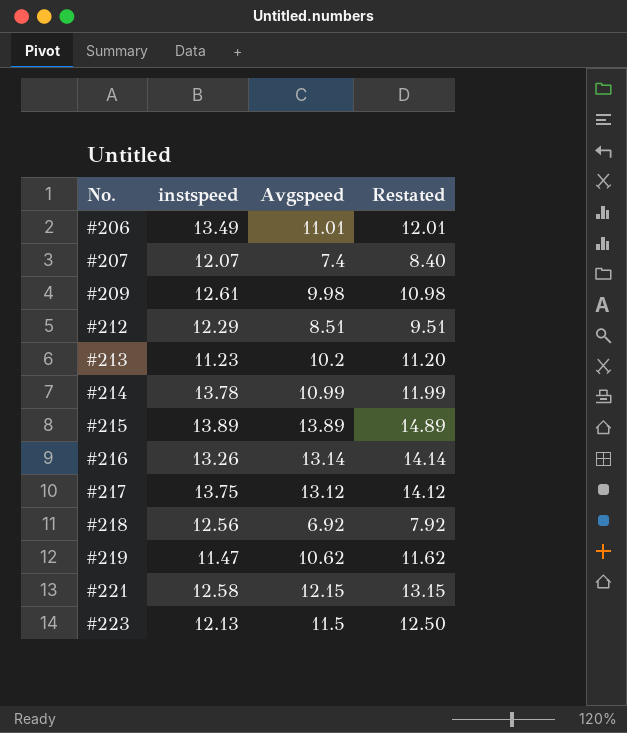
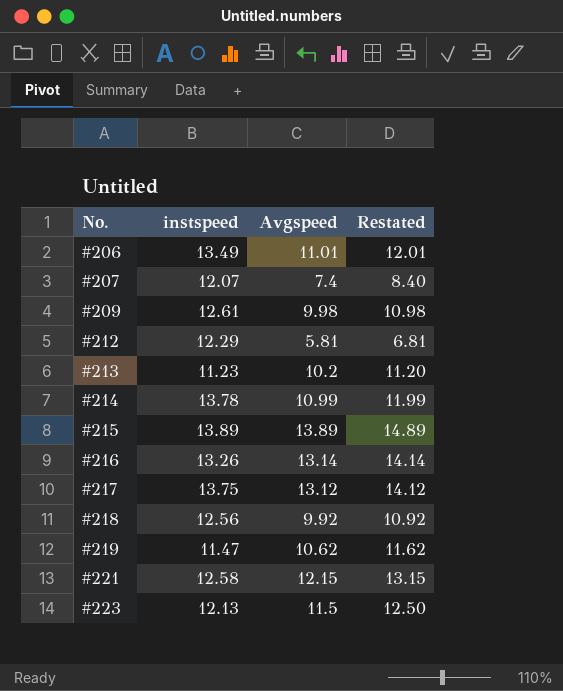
#212 | Avgspeed: 8.51 -> 5.81
#212 | Restated: 9.51 -> 6.81
#218 | Avgspeed: 6.92 -> 9.92
#218 | Restated: 7.92 -> 10.92

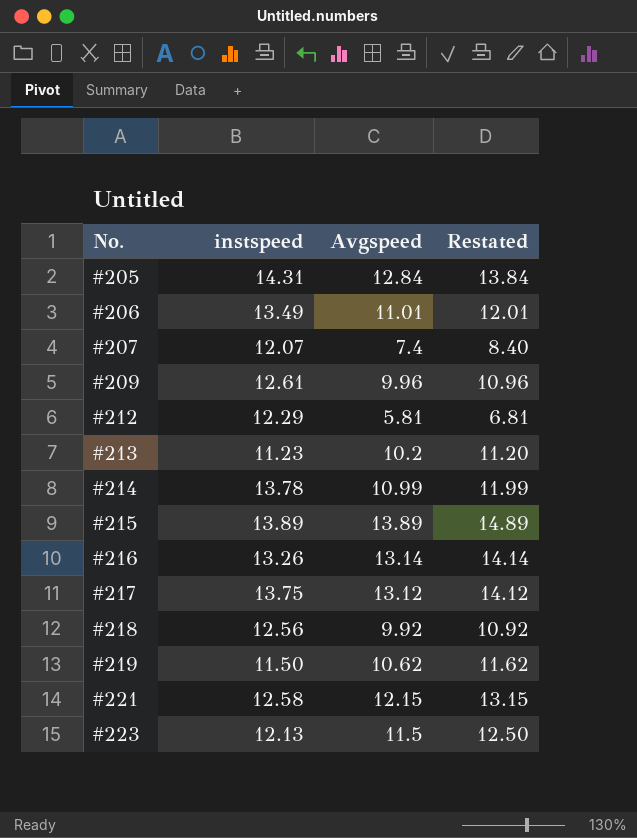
row #205: none -> 14.31 | 12.84 | 13.84
#209 | Avgspeed: 9.98 -> 9.96
#209 | Restated: 10.98 -> 10.96
#219 | instspeed: 11.47 -> 11.50

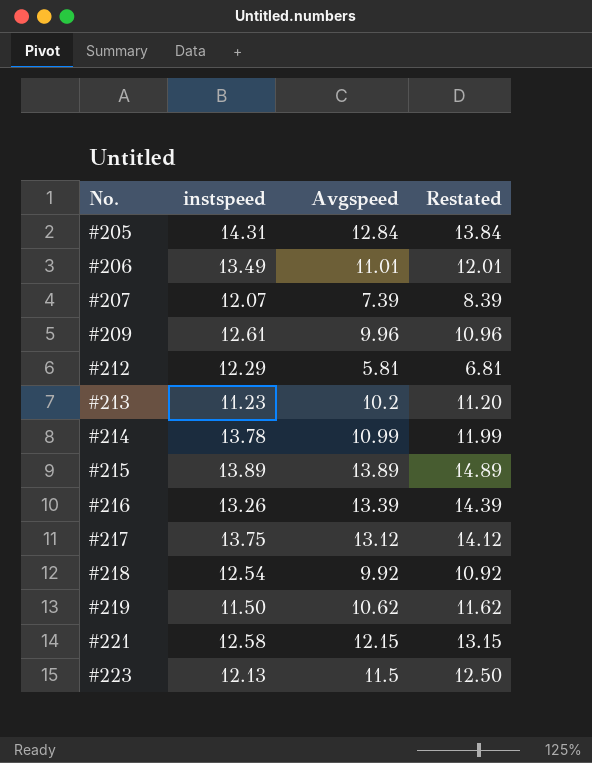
#207 | Avgspeed: 7.4 -> 7.39
#207 | Restated: 8.40 -> 8.39
#216 | Avgspeed: 13.14 -> 13.39
#216 | Restated: 14.14 -> 14.39
#218 | instspeed: 12.56 -> 12.54

